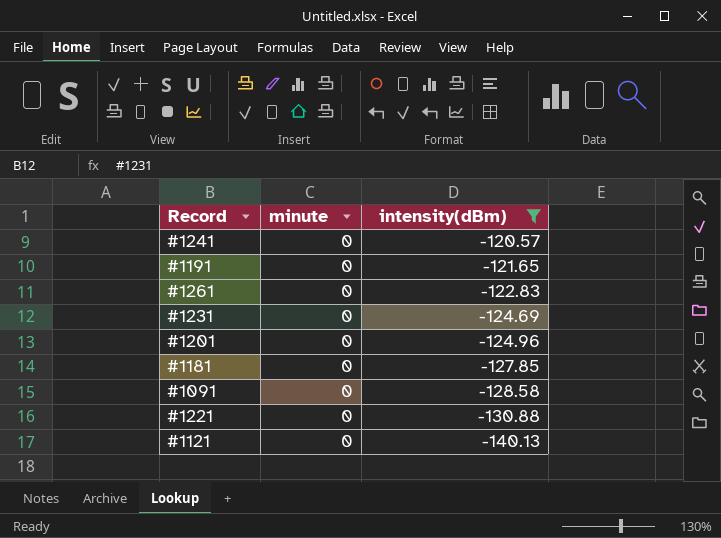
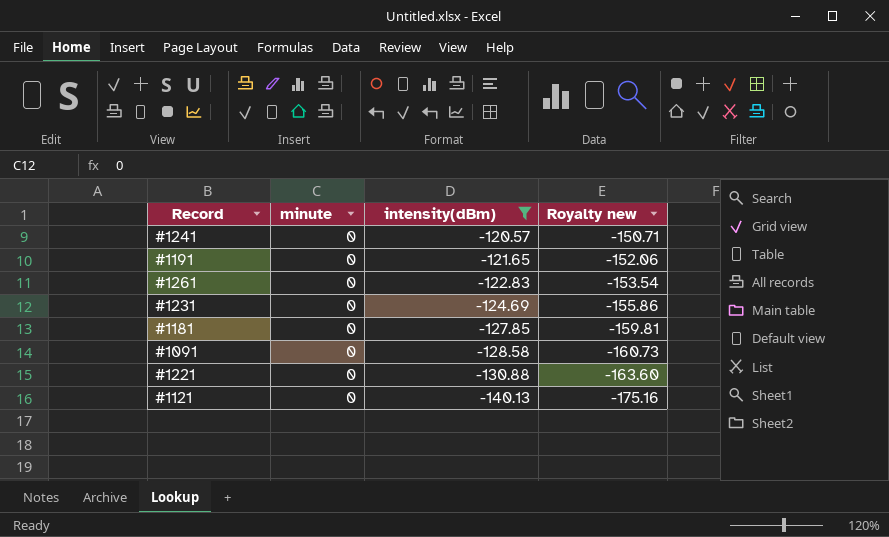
column Royalty new | formula: none -> [intensity(dBm)] * 1.25
row #1201: 0 | -124.96 -> none

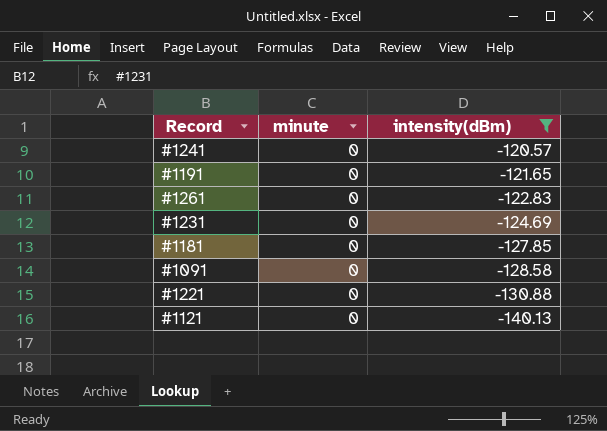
column Royalty new | formula: [intensity(dBm)] * 1.25 -> none

